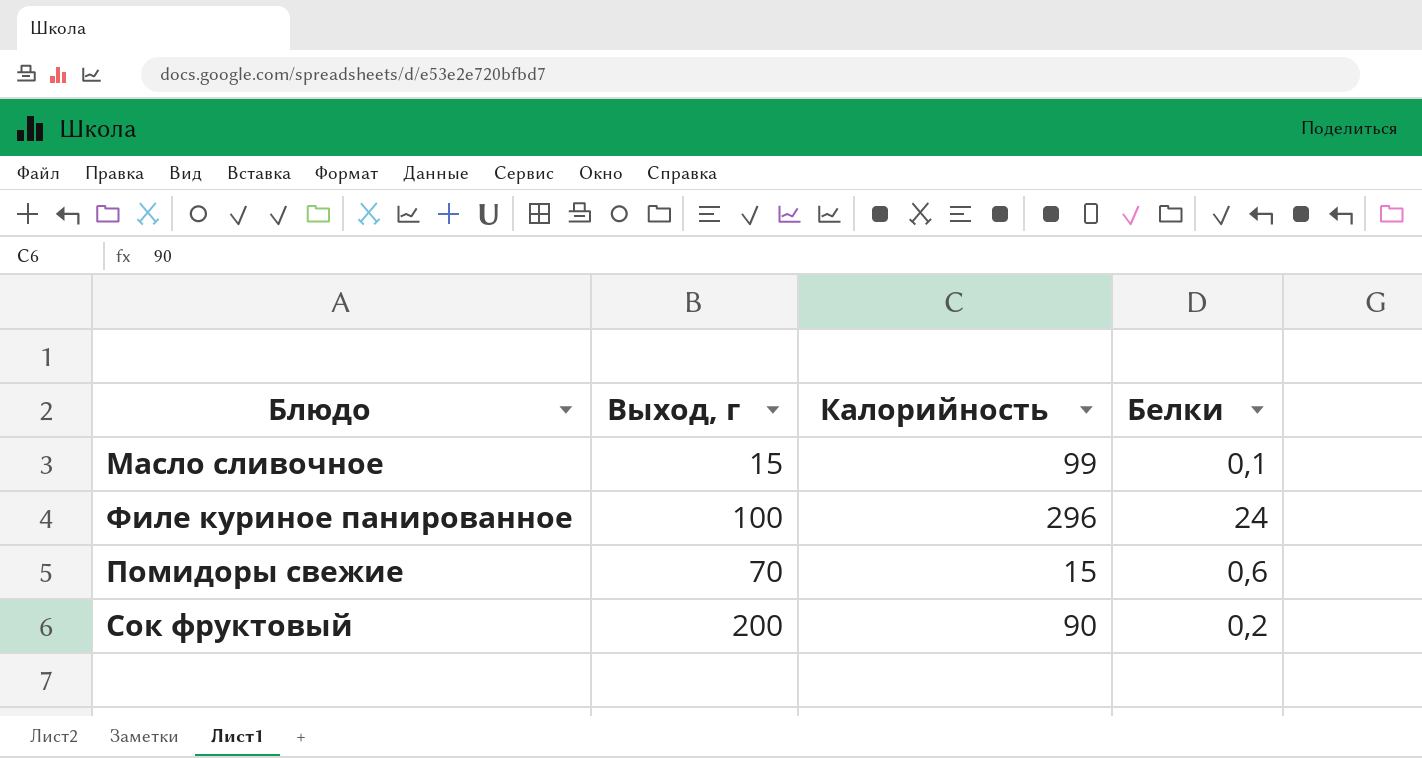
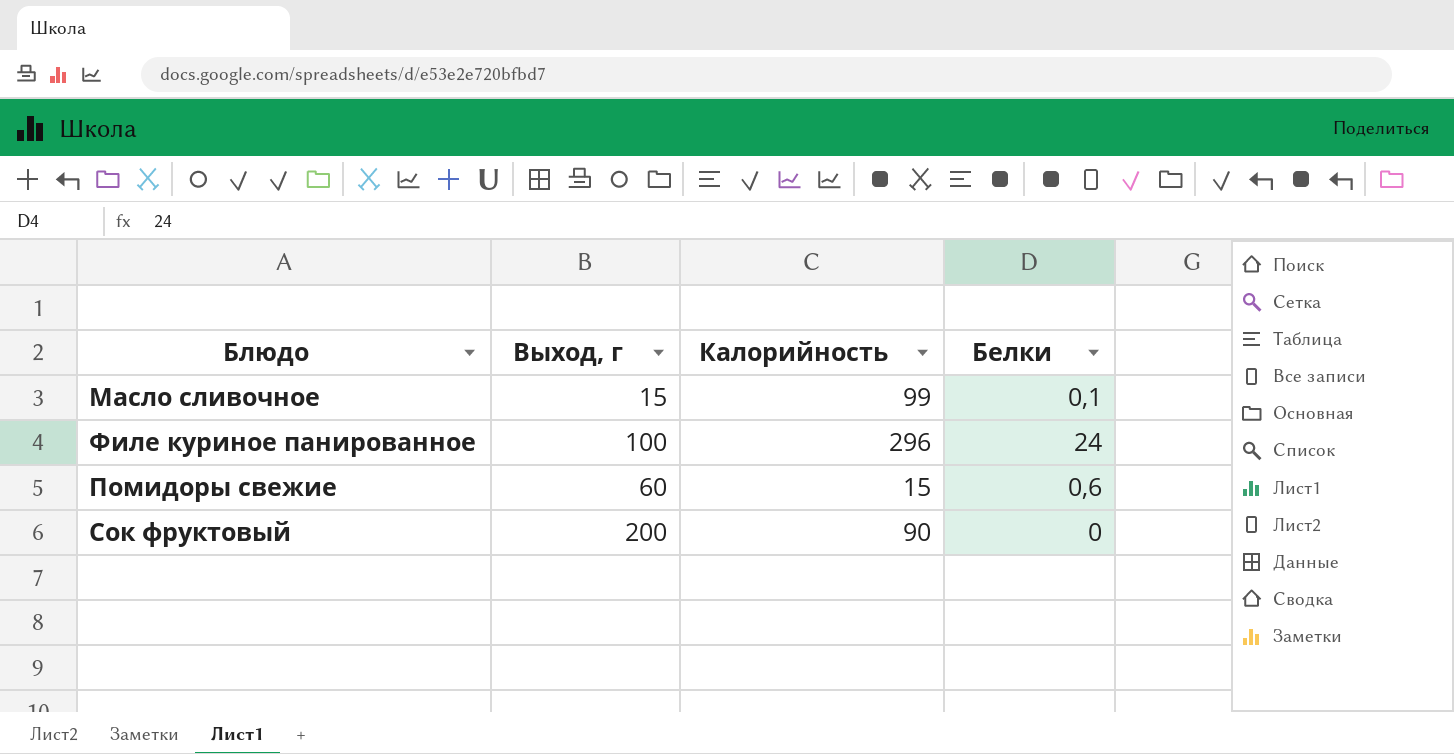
Помидоры свежие | Выход, г: 70 -> 60
Сок фруктовый | Белки: 0,2 -> 0

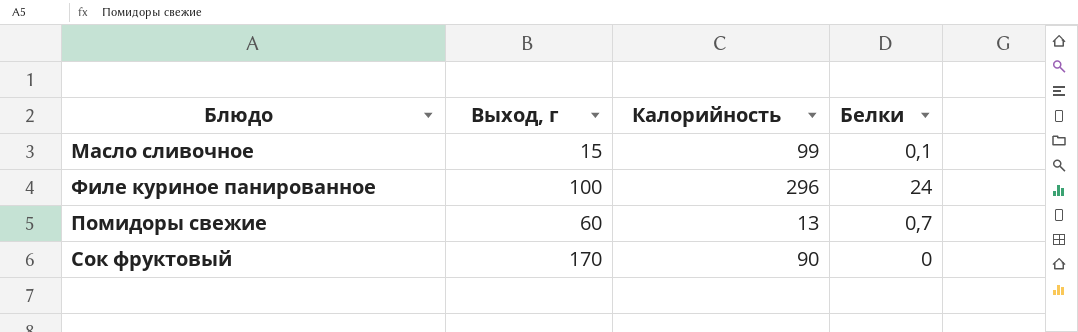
Помидоры свежие | Калорийность: 15 -> 13
Помидоры свежие | Белки: 0,6 -> 0,7
Сок фруктовый | Выход, г: 200 -> 170

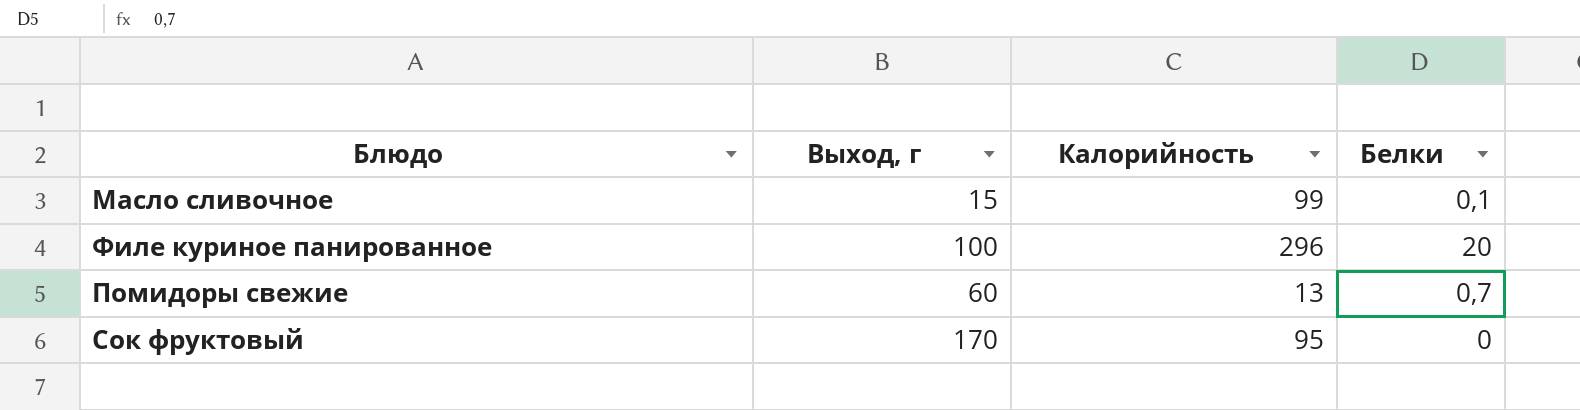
Филе куриное панированное | Белки: 24 -> 20
Сок фруктовый | Калорийность: 90 -> 95

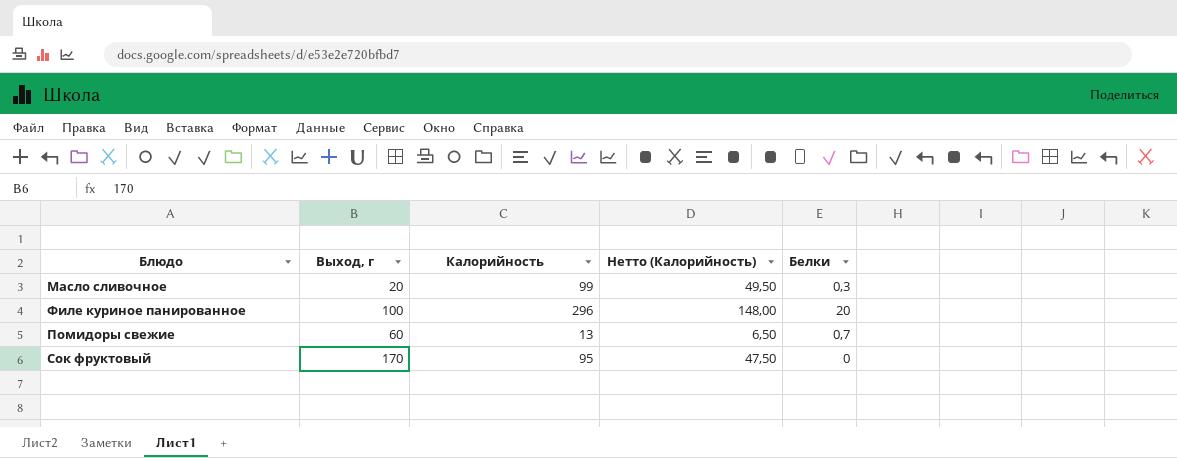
column Нетто (Калорийность) | formula: none -> [Калорийность] * 0,5
Масло сливочное | Выход, г: 15 -> 20
Масло сливочное | Белки: 0,1 -> 0,3

